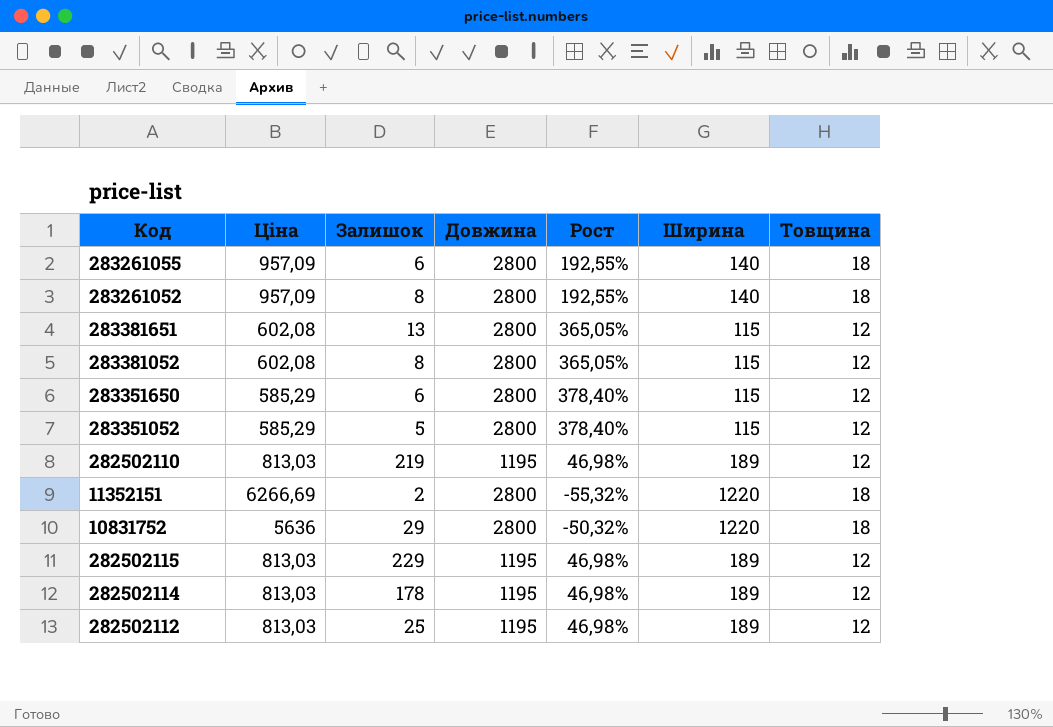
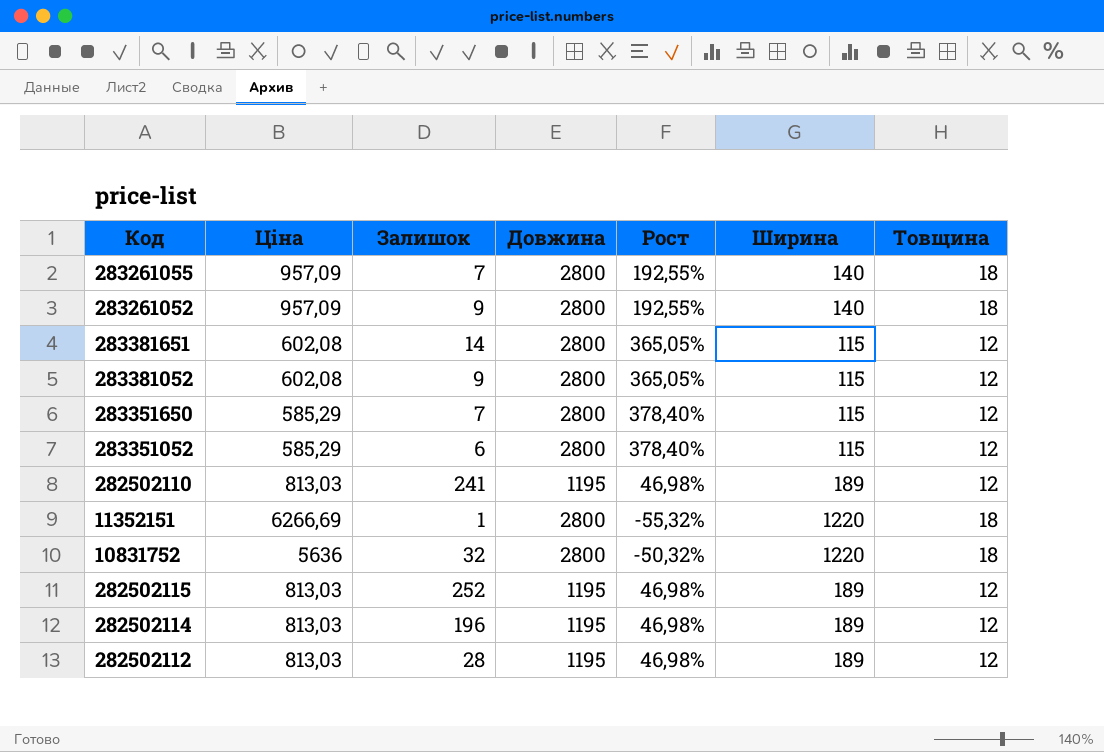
283261055 | Залишок: 6 -> 7
283261052 | Залишок: 8 -> 9
283381651 | Залишок: 13 -> 14
283381052 | Залишок: 8 -> 9
283351650 | Залишок: 6 -> 7
283351052 | Залишок: 5 -> 6
282502110 | Залишок: 219 -> 241
11352151 | Залишок: 2 -> 1
10831752 | Залишок: 29 -> 32
282502115 | Залишок: 229 -> 252
282502114 | Залишок: 178 -> 196
282502112 | Залишок: 25 -> 28

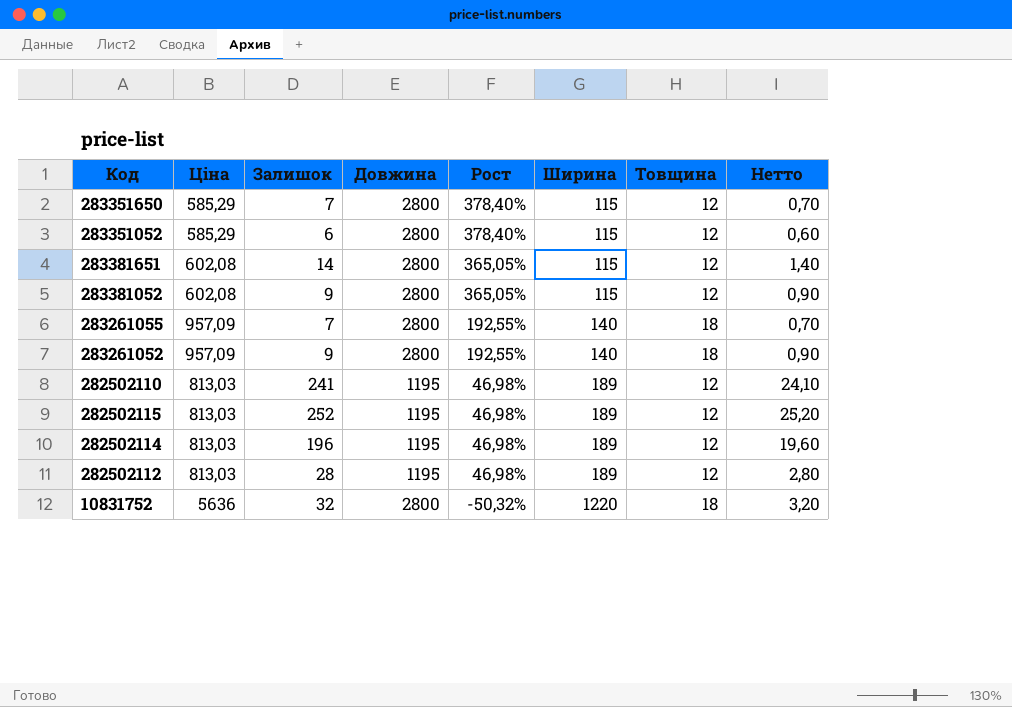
row order: none -> Рост descending
column Нетто | formula: none -> [Залишок] * 0,1
row 11352151: 6266,69 | 1 | 2800 | -55,32% | 1220 | 18 -> none

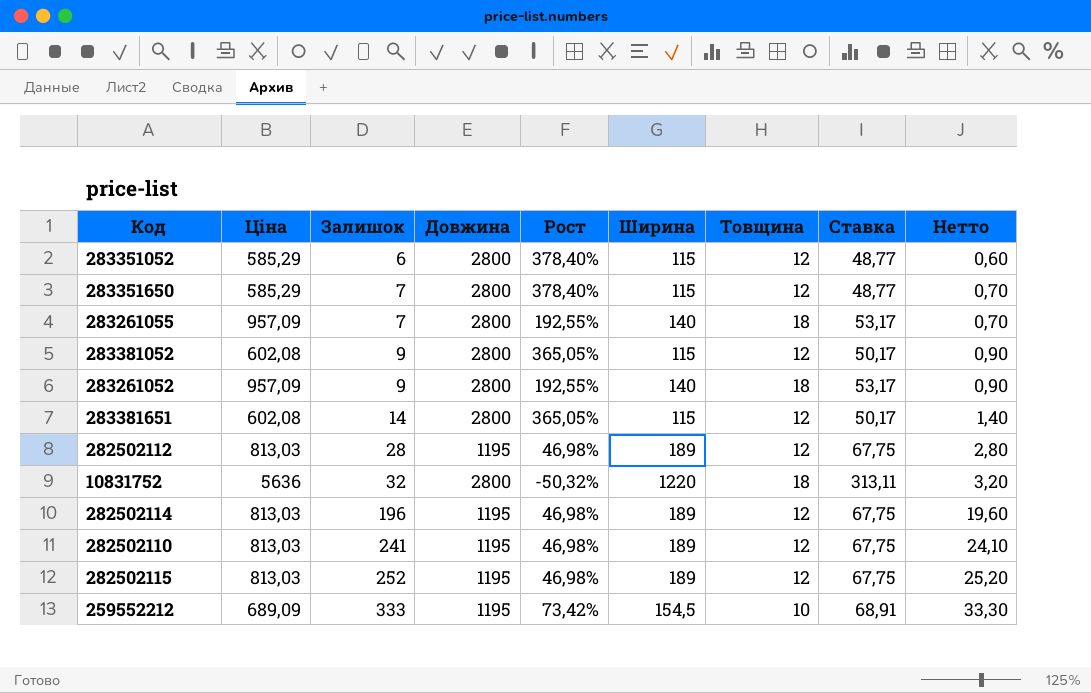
row order: Рост descending -> Залишок ascending
column Ставка | formula: none -> [Ціна] / [Товщина]
row 259552212: none -> 689,09 | 333 | 1195 | 73,42% | 154,5 | 10 | 68,91 | 33,30

